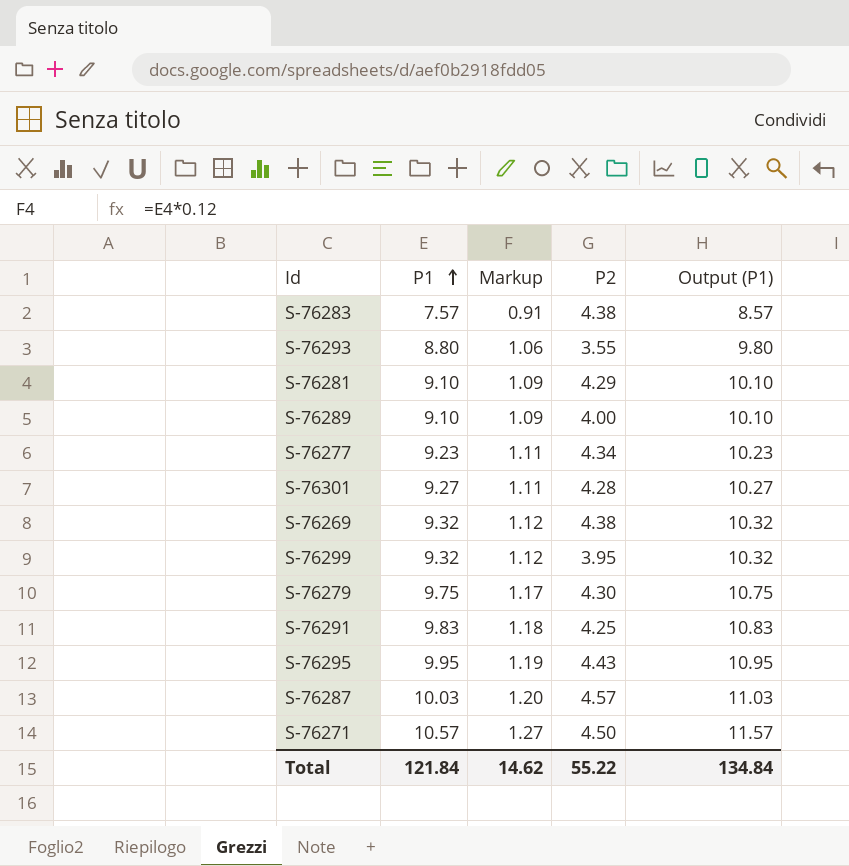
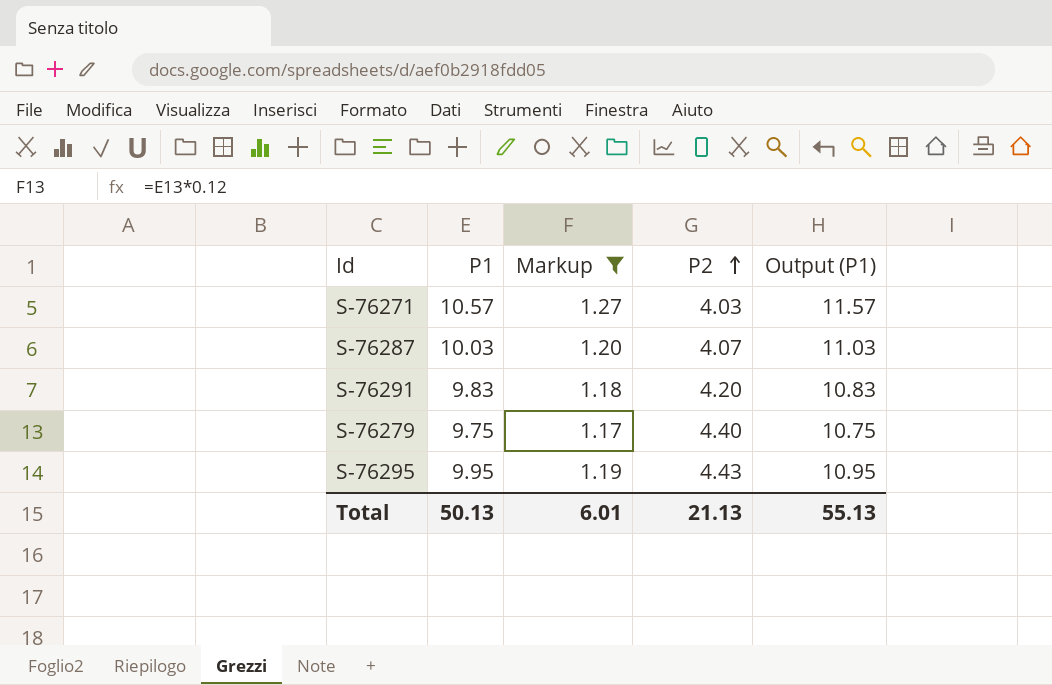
filter: none -> Markup >= 1.17
row order: P1 ascending -> P2 ascending
S-76271 | P2: 4.50 -> 4.03
S-76287 | P2: 4.57 -> 4.07
S-76291 | P2: 4.25 -> 4.20
S-76279 | P2: 4.30 -> 4.40
Total | P1: 121.84 -> 50.13
Total | Markup: 14.62 -> 6.01
Total | P2: 55.22 -> 21.13
Total | Output (P1): 134.84 -> 55.13

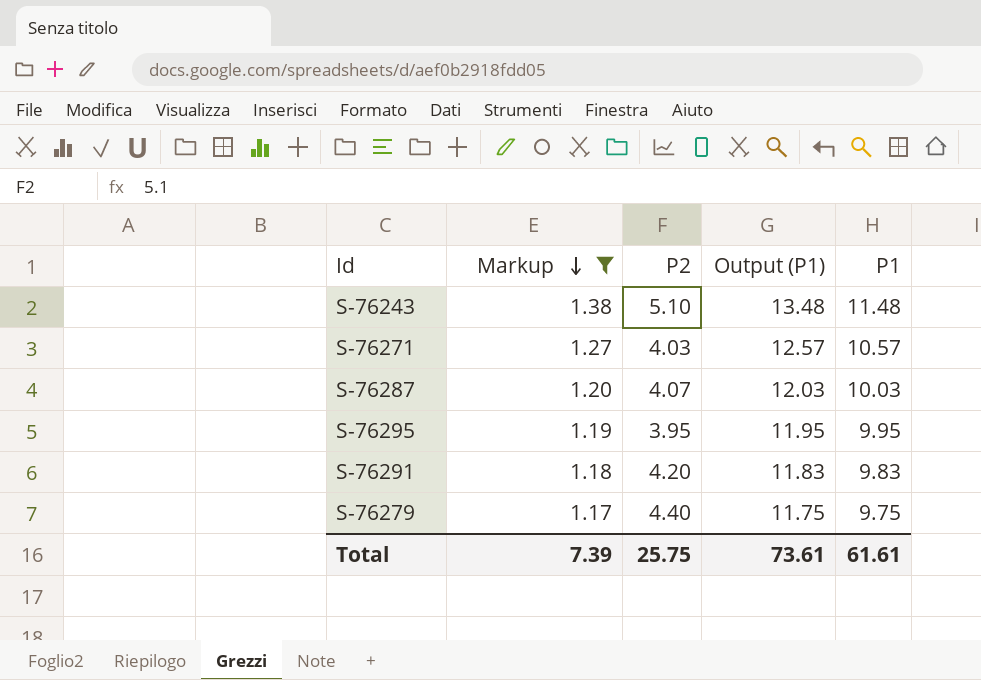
row order: P2 ascending -> Markup descending
column Output (P1) | formula: [P1] + 1 -> [P1] + 2
column P1 | position: 2 -> 5
row S-76243: none -> 1.38 | 5.10 | 13.48 | 11.48
S-76295 | P2: 4.43 -> 3.95
Total | Markup: 6.01 -> 7.39
Total | P2: 21.13 -> 25.75
Total | Output (P1): 55.13 -> 73.61
Total | P1: 50.13 -> 61.61

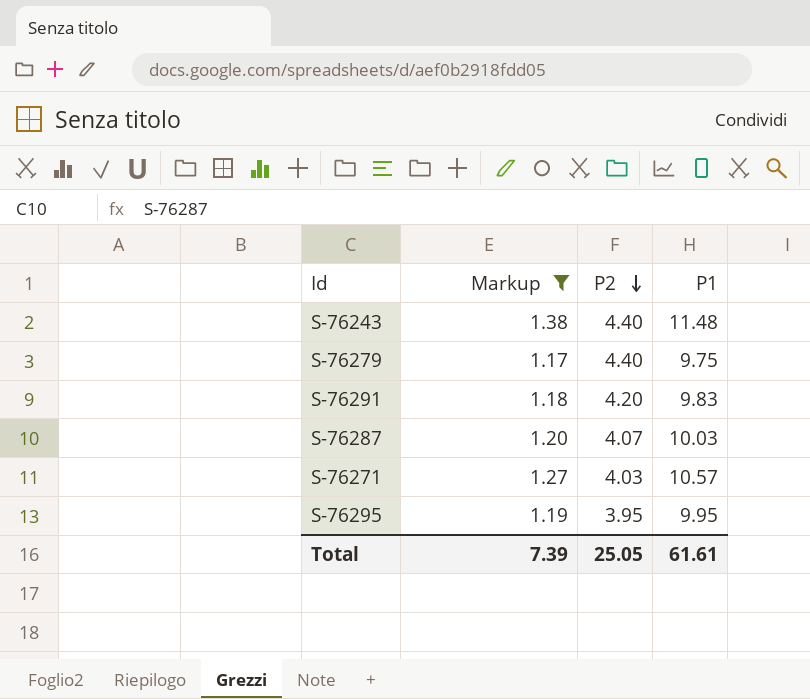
row order: Markup descending -> P2 descending
column Output (P1) | formula: [P1] + 2 -> none
S-76243 | P2: 5.10 -> 4.40
Total | P2: 25.75 -> 25.05

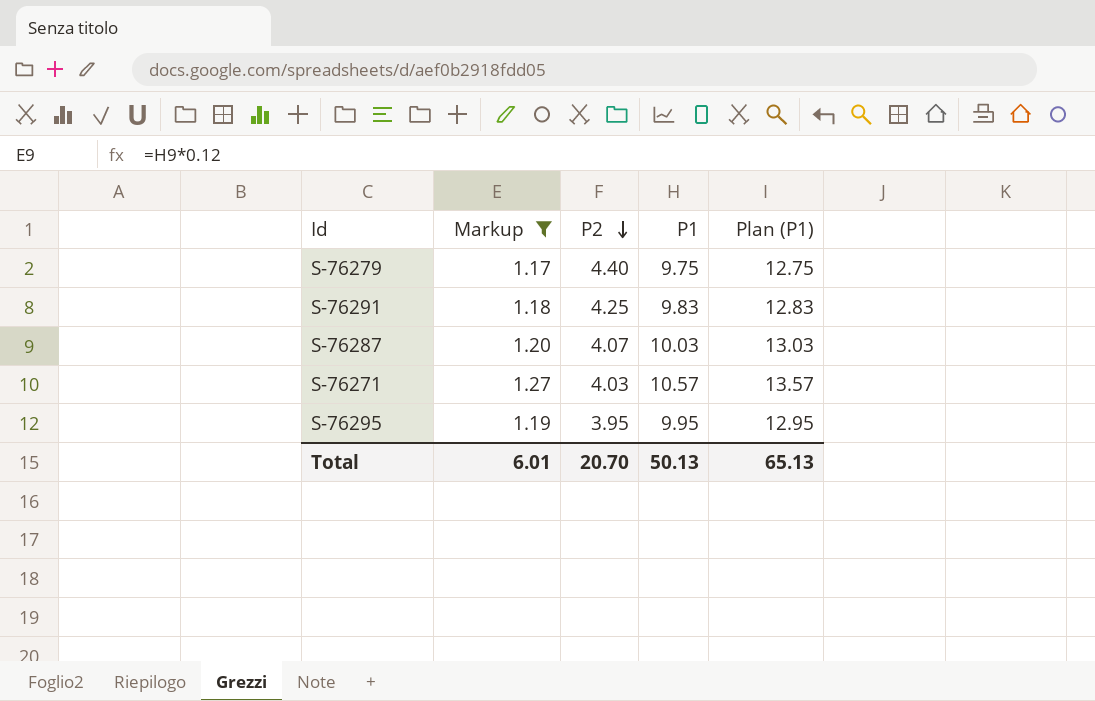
column Plan (P1) | formula: none -> [P1] + 3
row S-76243: 1.38 | 4.40 | 11.48 -> none
S-76291 | P2: 4.20 -> 4.25
Total | Markup: 7.39 -> 6.01
Total | P2: 25.05 -> 20.70
Total | P1: 61.61 -> 50.13

